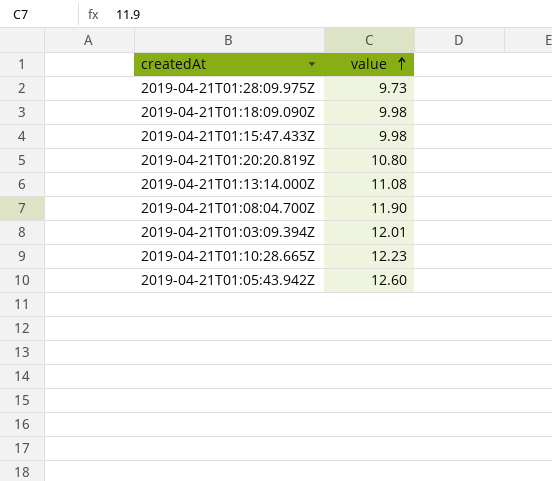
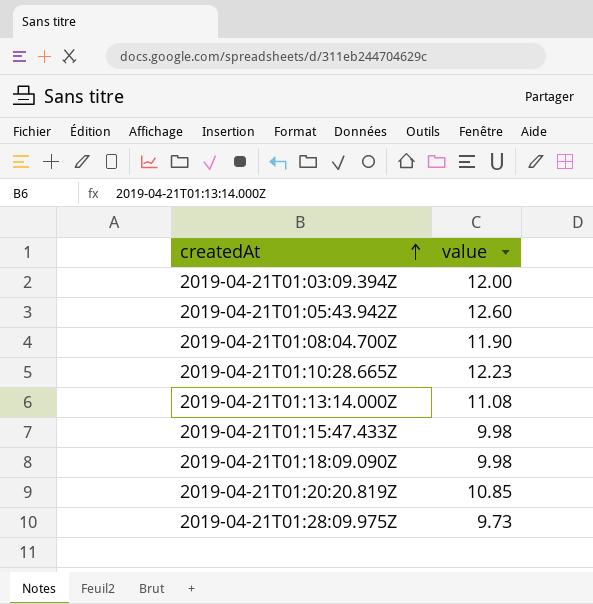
row order: value ascending -> createdAt ascending
2019-04-21T01:03:09.394Z | value: 12.01 -> 12.00
2019-04-21T01:20:20.819Z | value: 10.80 -> 10.85

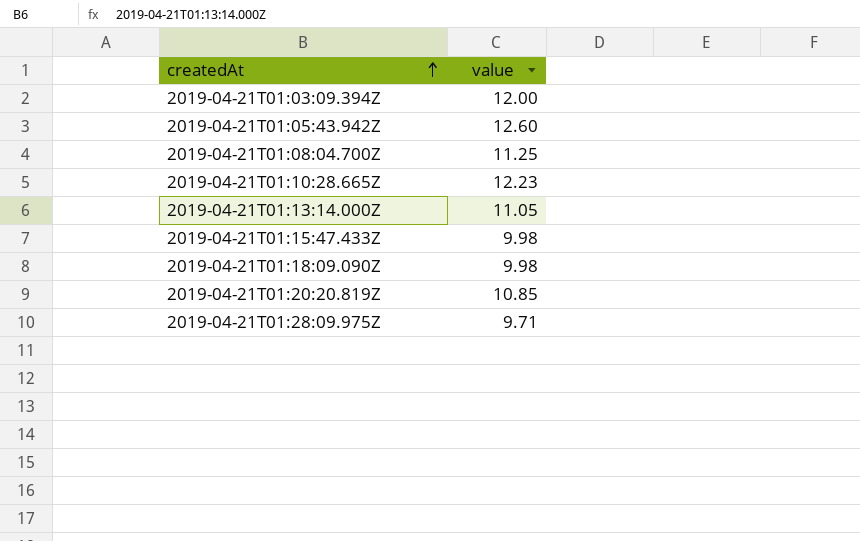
2019-04-21T01:08:04.700Z | value: 11.90 -> 11.25
2019-04-21T01:13:14.000Z | value: 11.08 -> 11.05
2019-04-21T01:28:09.975Z | value: 9.73 -> 9.71

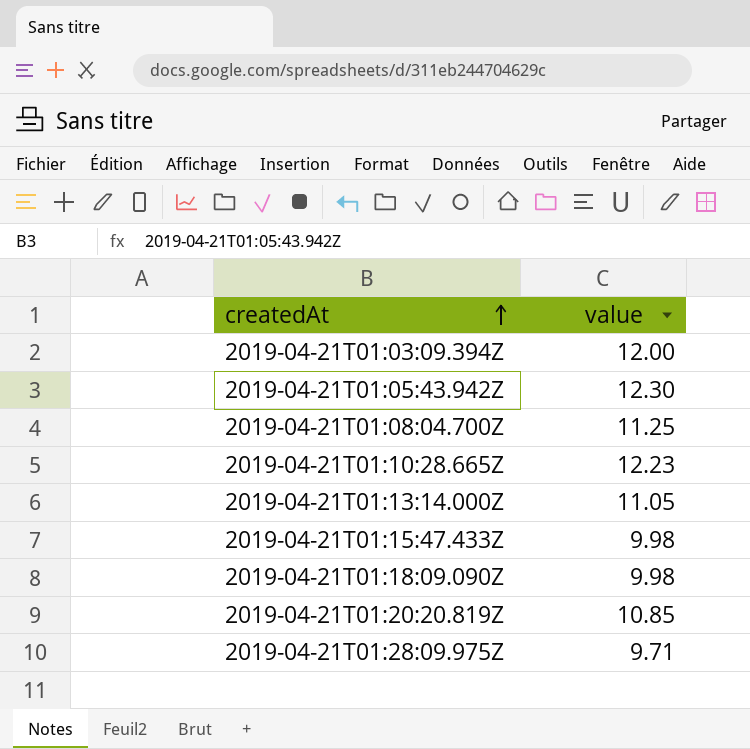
2019-04-21T01:05:43.942Z | value: 12.60 -> 12.30

